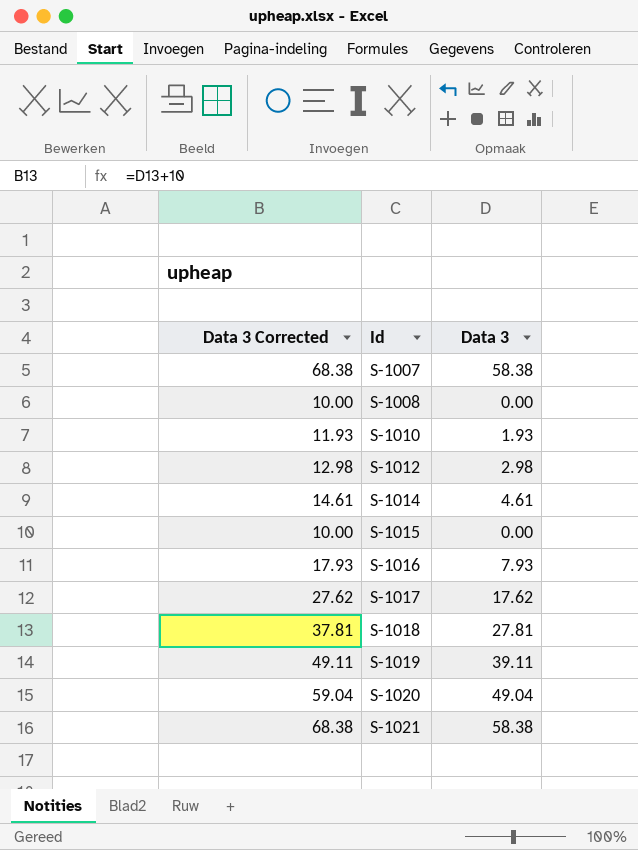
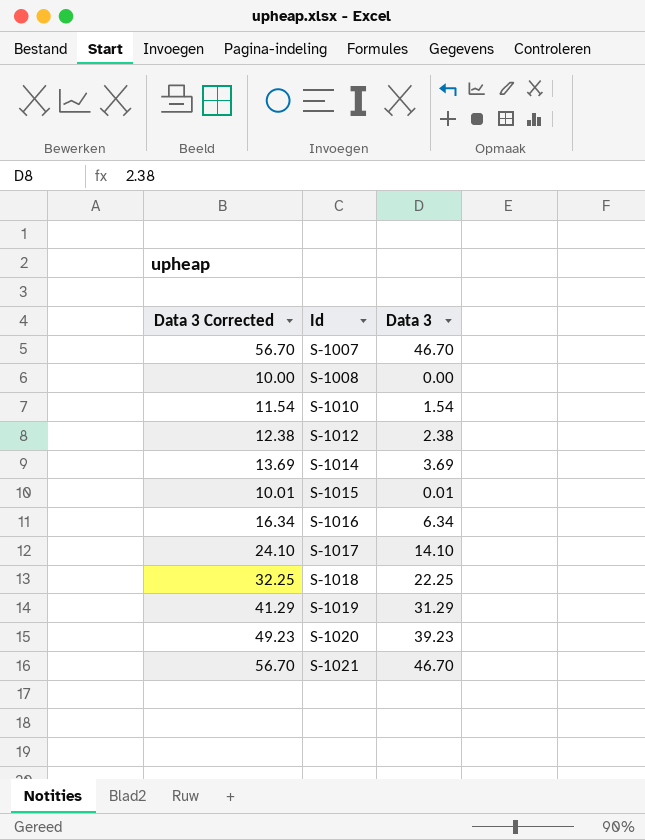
S-1007 | Data 3 Corrected: 68.38 -> 56.70
S-1007 | Data 3: 58.38 -> 46.70
S-1010 | Data 3 Corrected: 11.93 -> 11.54
S-1010 | Data 3: 1.93 -> 1.54
S-1012 | Data 3 Corrected: 12.98 -> 12.38
S-1012 | Data 3: 2.98 -> 2.38
S-1014 | Data 3 Corrected: 14.61 -> 13.69
S-1014 | Data 3: 4.61 -> 3.69
S-1015 | Data 3 Corrected: 10.00 -> 10.01
S-1015 | Data 3: 0.00 -> 0.01
S-1016 | Data 3 Corrected: 17.93 -> 16.34
S-1016 | Data 3: 7.93 -> 6.34
S-1017 | Data 3 Corrected: 27.62 -> 24.10
S-1017 | Data 3: 17.62 -> 14.10
S-1018 | Data 3 Corrected: 37.81 -> 32.25
S-1018 | Data 3: 27.81 -> 22.25
S-1019 | Data 3 Corrected: 49.11 -> 41.29
S-1019 | Data 3: 39.11 -> 31.29
S-1020 | Data 3 Corrected: 59.04 -> 49.23
S-1020 | Data 3: 49.04 -> 39.23
S-1021 | Data 3 Corrected: 68.38 -> 56.70
S-1021 | Data 3: 58.38 -> 46.70

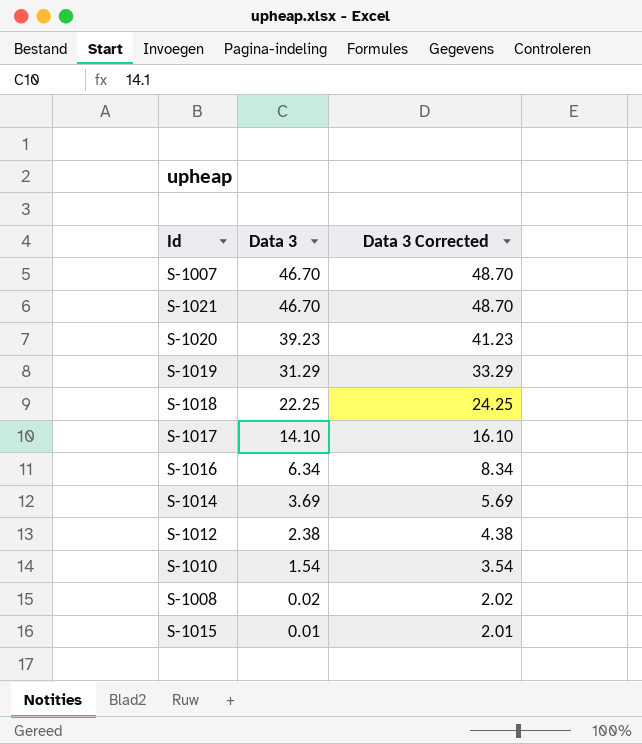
row order: Id ascending -> Data 3 descending
column Data 3 Corrected | formula: [Data 3] + 10 -> [Data 3] + 2
column Data 3 Corrected | position: 1 -> 3
S-1008 | Data 3: 0.00 -> 0.02

